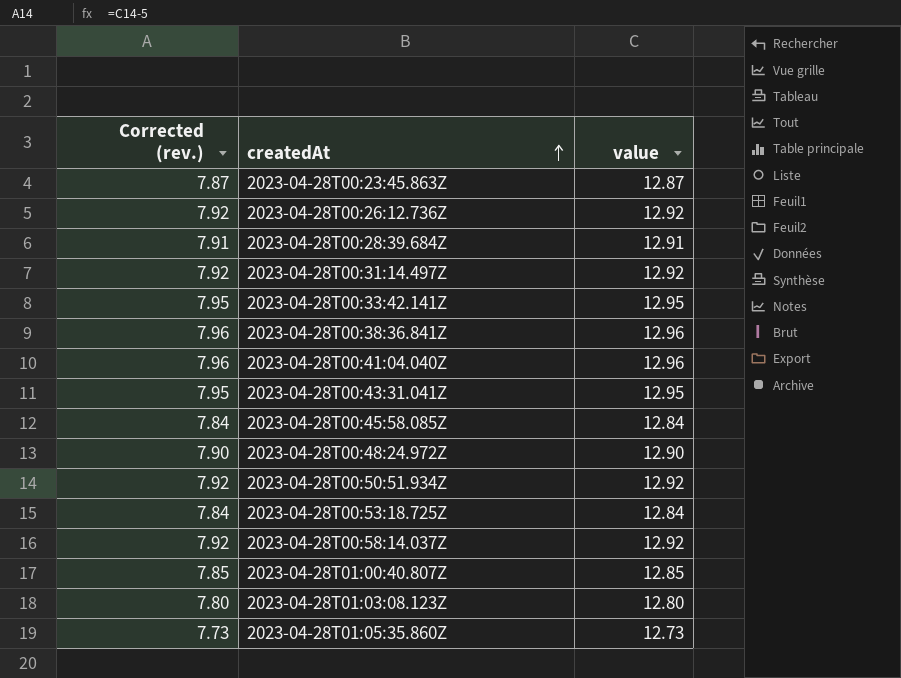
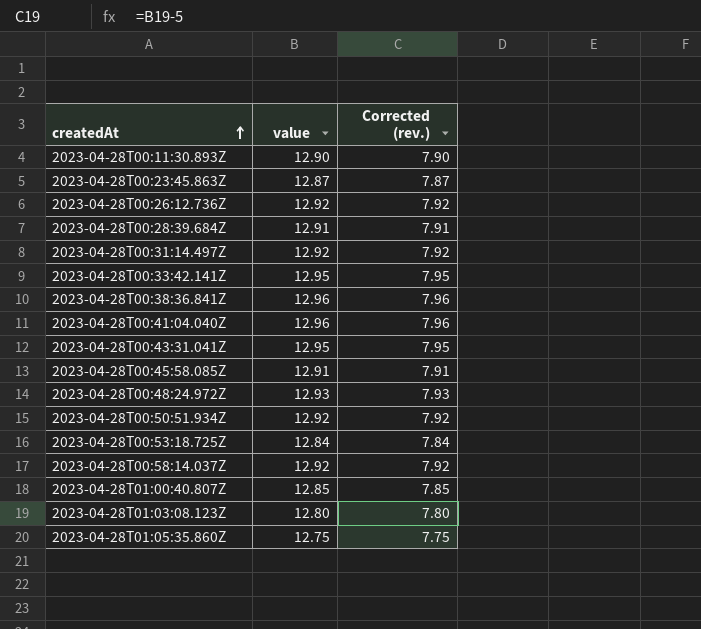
column Corrected (rev.) | position: 1 -> 3
row 2023-04-28T00:11:30.893Z: none -> 12.90 | 7.90
2023-04-28T00:45:58.085Z | value: 12.84 -> 12.91
2023-04-28T00:45:58.085Z | Corrected (rev.): 7.84 -> 7.91
2023-04-28T00:48:24.972Z | value: 12.90 -> 12.93
2023-04-28T00:48:24.972Z | Corrected (rev.): 7.90 -> 7.93
2023-04-28T01:05:35.860Z | value: 12.73 -> 12.75
2023-04-28T01:05:35.860Z | Corrected (rev.): 7.73 -> 7.75

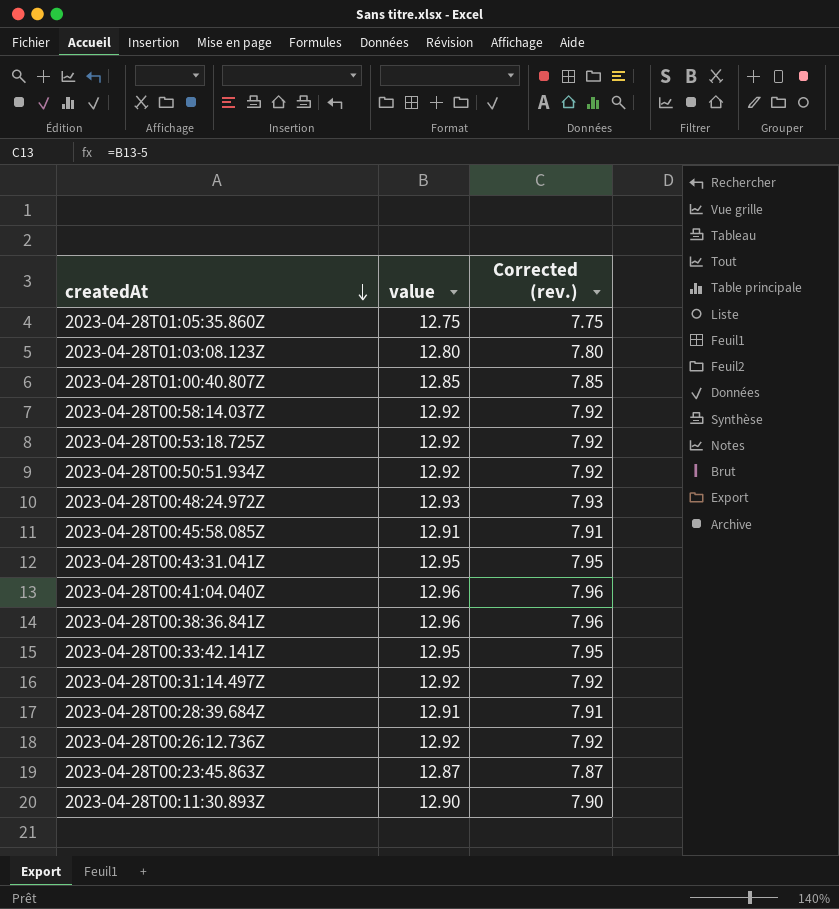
row order: createdAt ascending -> createdAt descending
2023-04-28T00:53:18.725Z | value: 12.84 -> 12.92
2023-04-28T00:53:18.725Z | Corrected (rev.): 7.84 -> 7.92

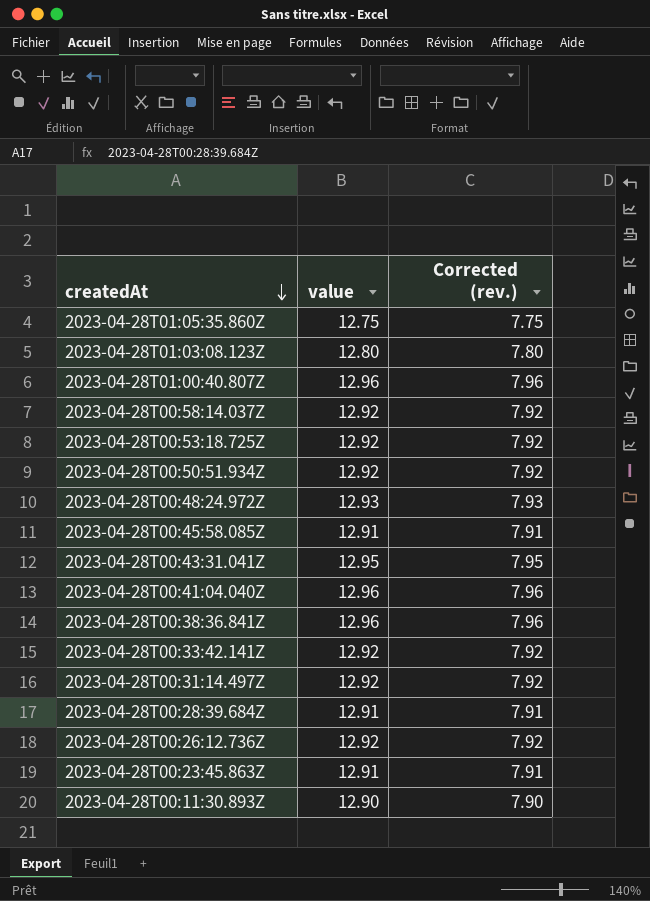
2023-04-28T01:00:40.807Z | value: 12.85 -> 12.96
2023-04-28T01:00:40.807Z | Corrected (rev.): 7.85 -> 7.96
2023-04-28T00:33:42.141Z | value: 12.95 -> 12.92
2023-04-28T00:33:42.141Z | Corrected (rev.): 7.95 -> 7.92
2023-04-28T00:23:45.863Z | value: 12.87 -> 12.91
2023-04-28T00:23:45.863Z | Corrected (rev.): 7.87 -> 7.91

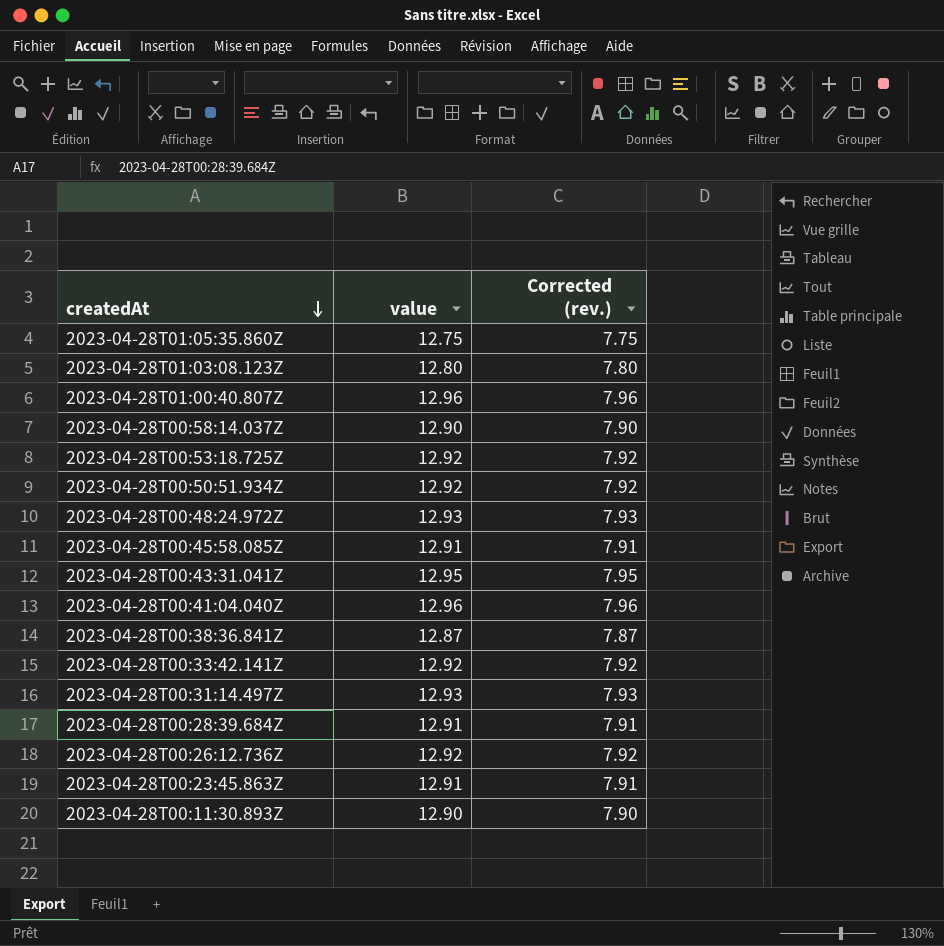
2023-04-28T00:58:14.037Z | value: 12.92 -> 12.90
2023-04-28T00:58:14.037Z | Corrected (rev.): 7.92 -> 7.90
2023-04-28T00:38:36.841Z | value: 12.96 -> 12.87
2023-04-28T00:38:36.841Z | Corrected (rev.): 7.96 -> 7.87
2023-04-28T00:31:14.497Z | value: 12.92 -> 12.93
2023-04-28T00:31:14.497Z | Corrected (rev.): 7.92 -> 7.93

